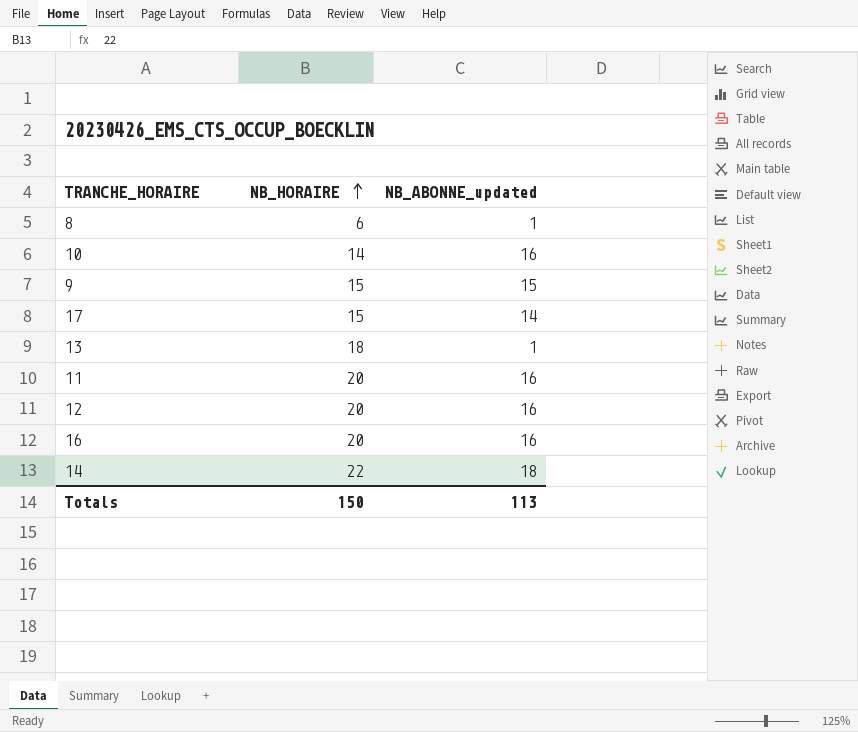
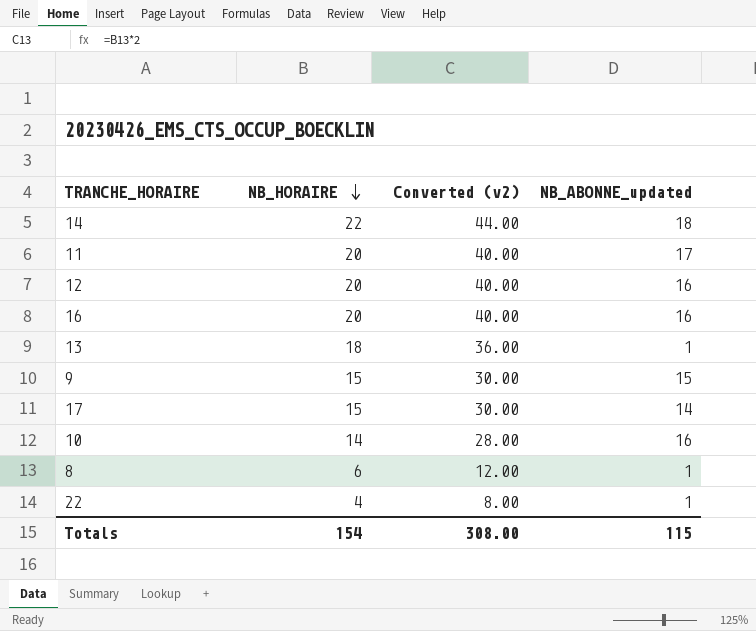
row order: NB_HORAIRE ascending -> NB_HORAIRE descending
column Converted (v2) | formula: none -> [NB_HORAIRE] * 2
11 | NB_ABONNE_updated: 16 -> 17
row 22: none -> 4 | 8.00 | 1
Totals | NB_HORAIRE: 150 -> 154
Totals | NB_ABONNE_updated: 113 -> 115

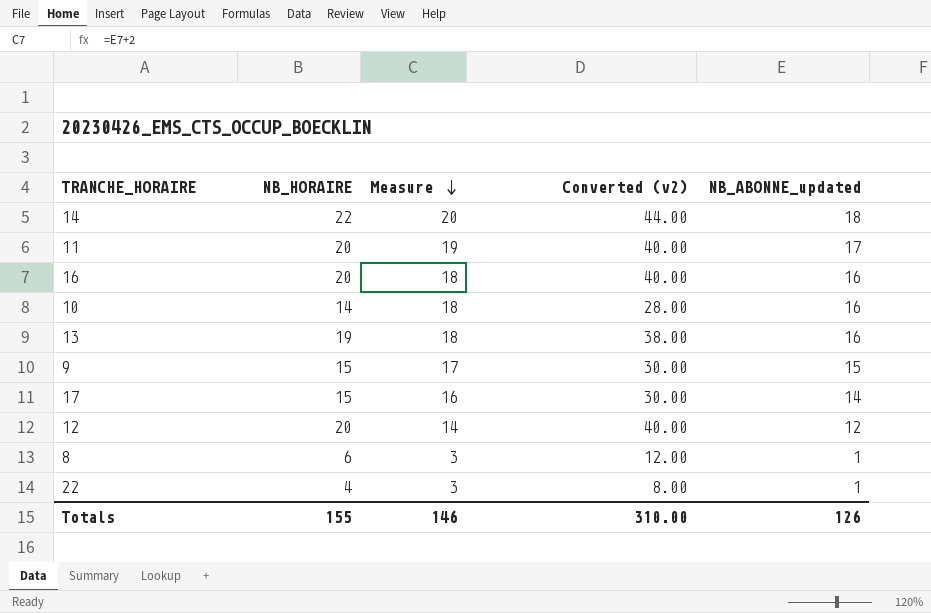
row order: NB_HORAIRE descending -> Measure descending
column Measure | formula: none -> [NB_ABONNE_updated] + 2
13 | NB_HORAIRE: 18 -> 19
13 | Converted (v2): 36.00 -> 38.00
13 | NB_ABONNE_updated: 1 -> 16
12 | NB_ABONNE_updated: 16 -> 12
Totals | NB_HORAIRE: 154 -> 155
Totals | Converted (v2): 308.00 -> 310.00
Totals | NB_ABONNE_updated: 115 -> 126

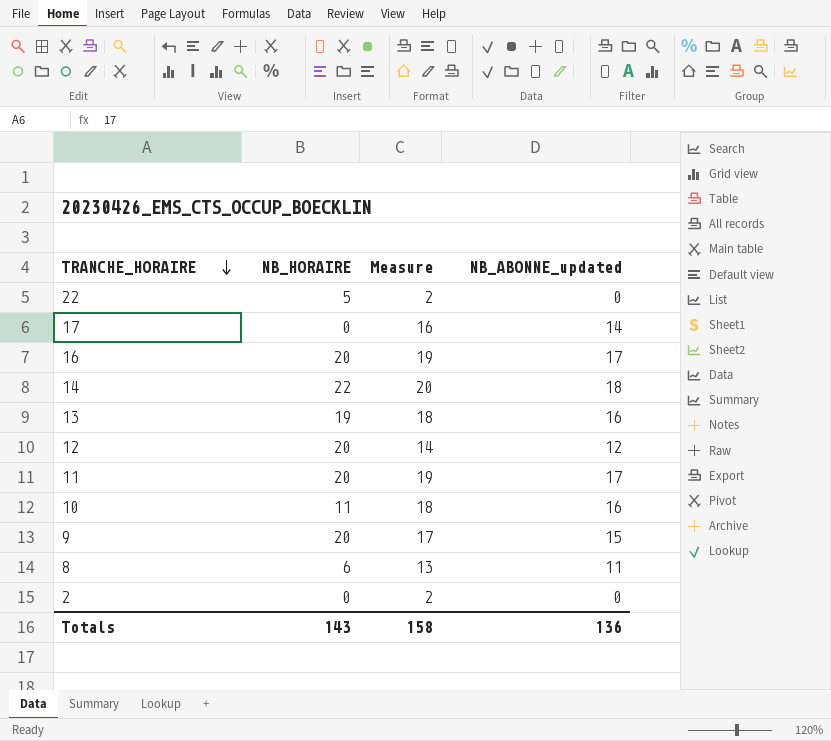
row order: Measure descending -> TRANCHE_HORAIRE descending
column Converted (v2) | formula: [NB_HORAIRE] * 2 -> none
22 | NB_HORAIRE: 4 -> 5
22 | Measure: 3 -> 2
22 | NB_ABONNE_updated: 1 -> 0
17 | NB_HORAIRE: 15 -> 0
16 | Measure: 18 -> 19
16 | NB_ABONNE_updated: 16 -> 17
10 | NB_HORAIRE: 14 -> 11
9 | NB_HORAIRE: 15 -> 20
8 | Measure: 3 -> 13
8 | NB_ABONNE_updated: 1 -> 11
row 2: none -> 0 | 2 | 0
Totals | NB_HORAIRE: 155 -> 143
Totals | Measure: 146 -> 158
Totals | NB_ABONNE_updated: 126 -> 136

